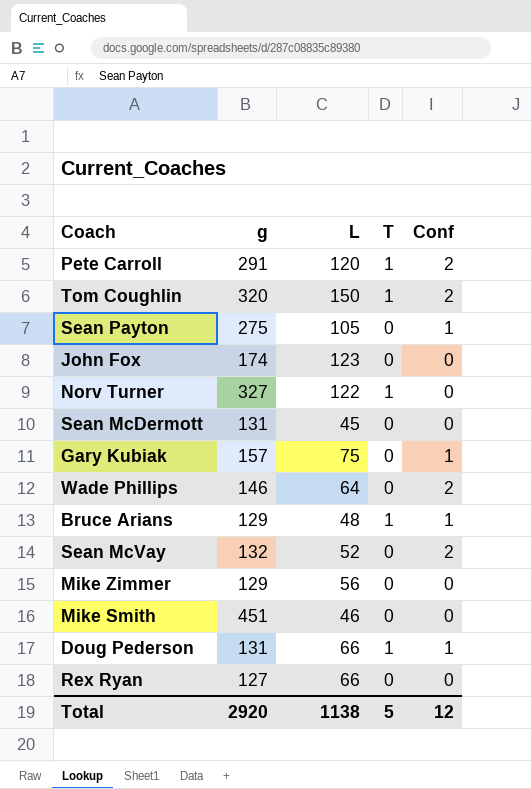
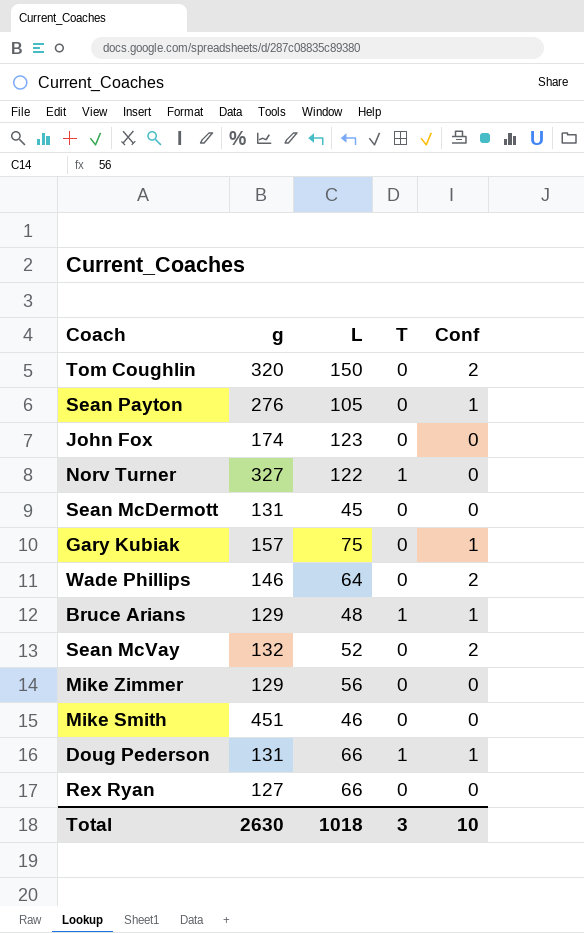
row Pete Carroll: 291 | 120 | 1 | 2 -> none
Tom Coughlin | T: 1 -> 0
Sean Payton | g: 275 -> 276
Total | g: 2920 -> 2630
Total | L: 1138 -> 1018
Total | T: 5 -> 3
Total | Conf: 12 -> 10

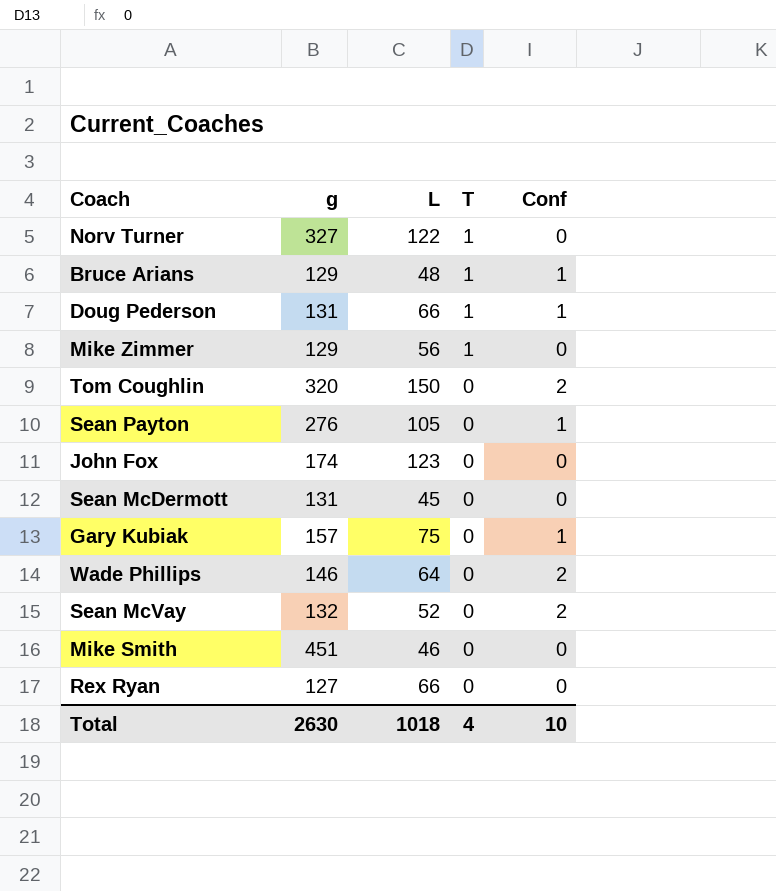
row order: none -> T descending
Mike Zimmer | T: 0 -> 1
Total | T: 3 -> 4

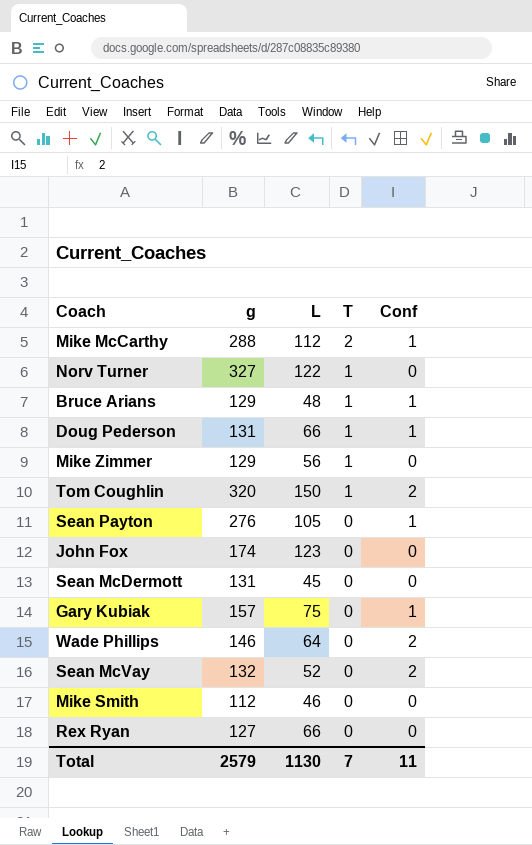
row Mike McCarthy: none -> 288 | 112 | 2 | 1
Tom Coughlin | T: 0 -> 1
Mike Smith | g: 451 -> 112
Total | g: 2630 -> 2579
Total | L: 1018 -> 1130
Total | T: 4 -> 7
Total | Conf: 10 -> 11

